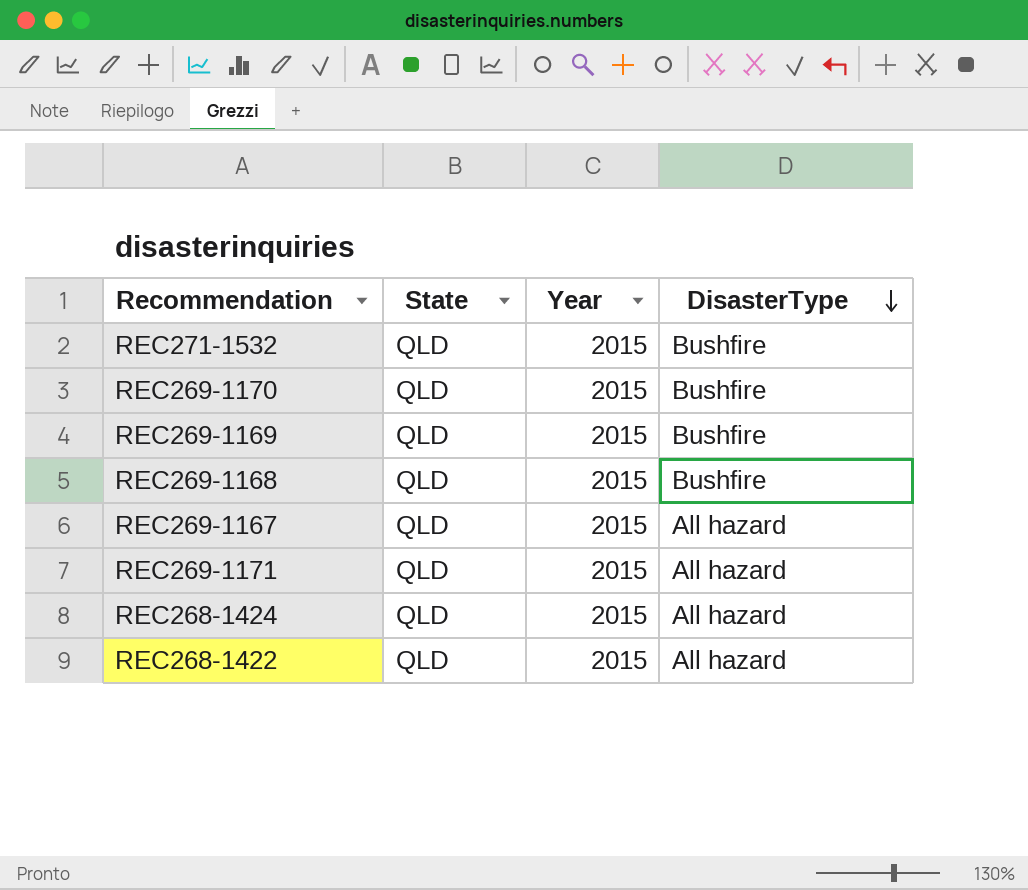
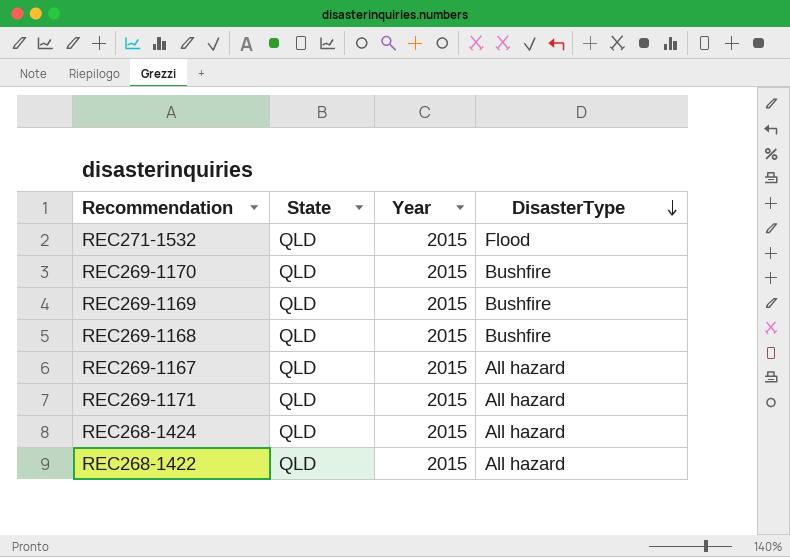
REC271-1532 | DisasterType: Bushfire -> Flood

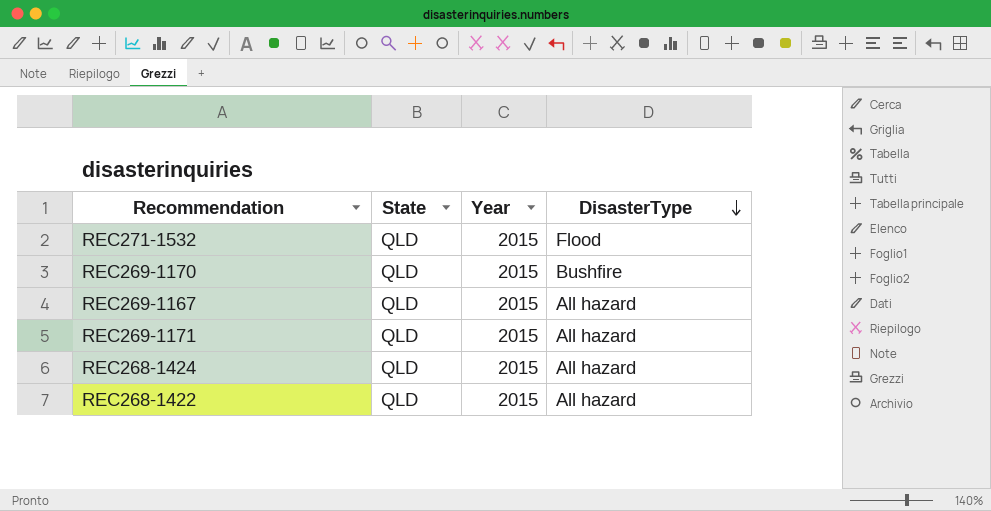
row REC269-1169: QLD | 2015 | Bushfire -> none
row REC269-1168: QLD | 2015 | Bushfire -> none

